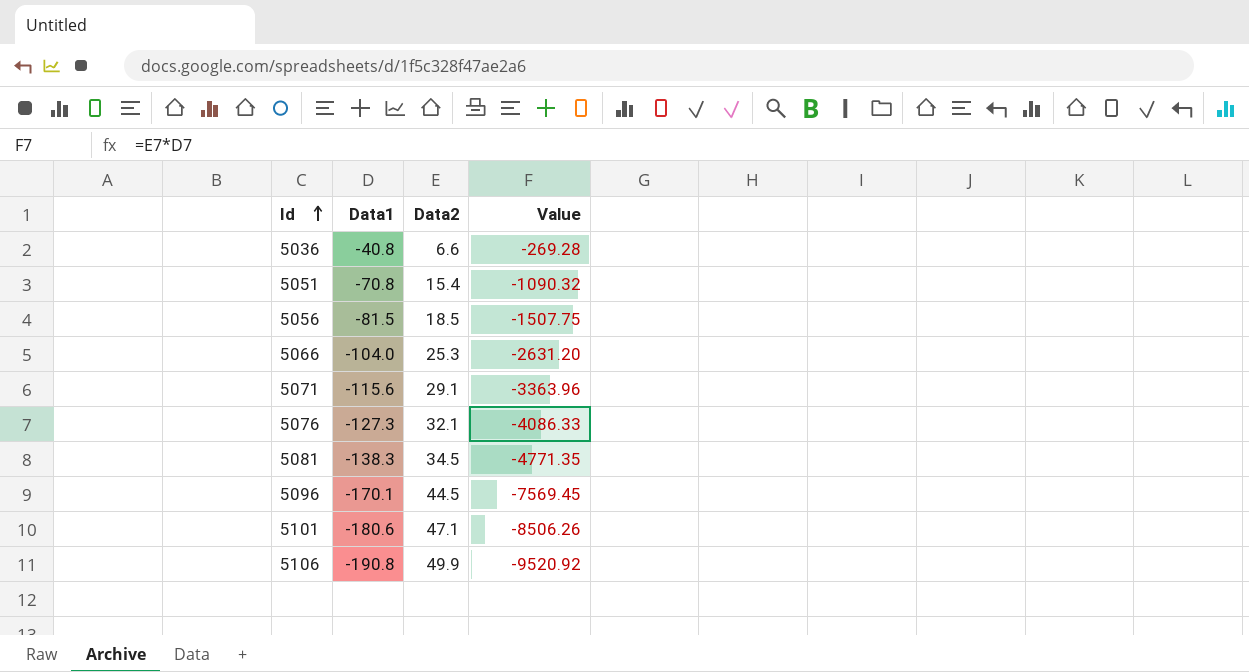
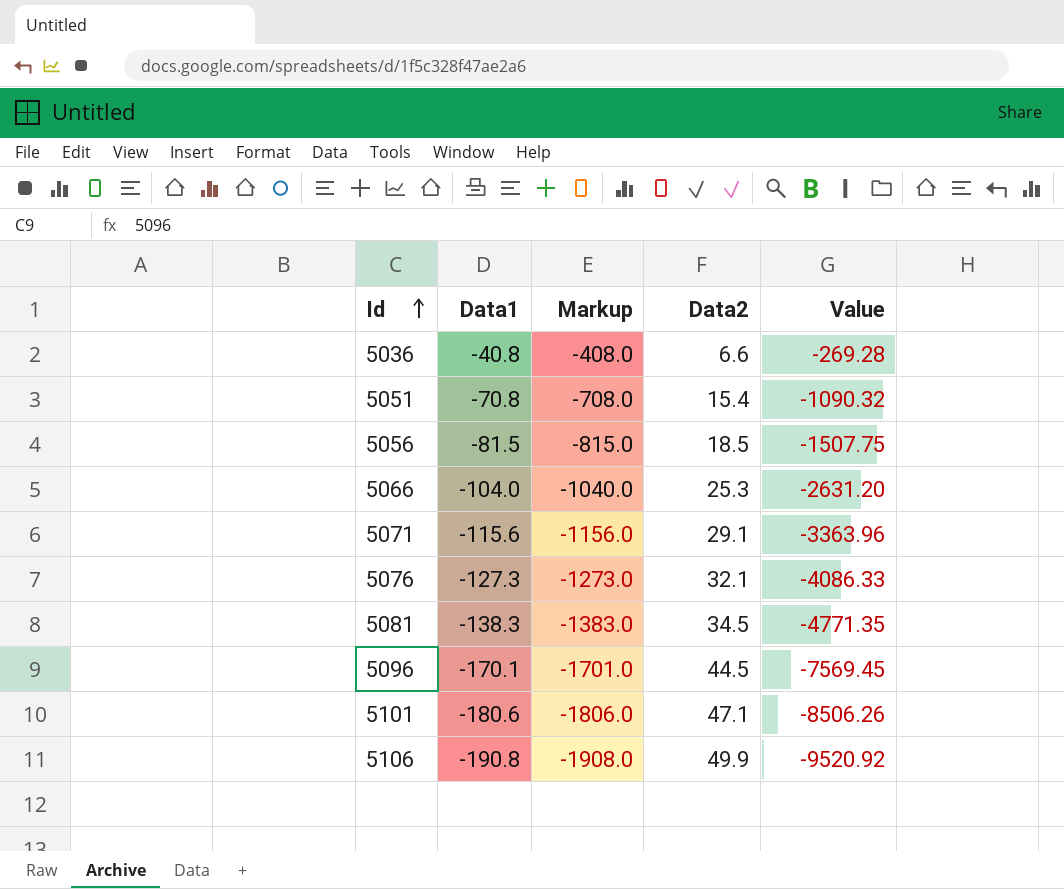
column Markup | formula: none -> [Data1] * 10

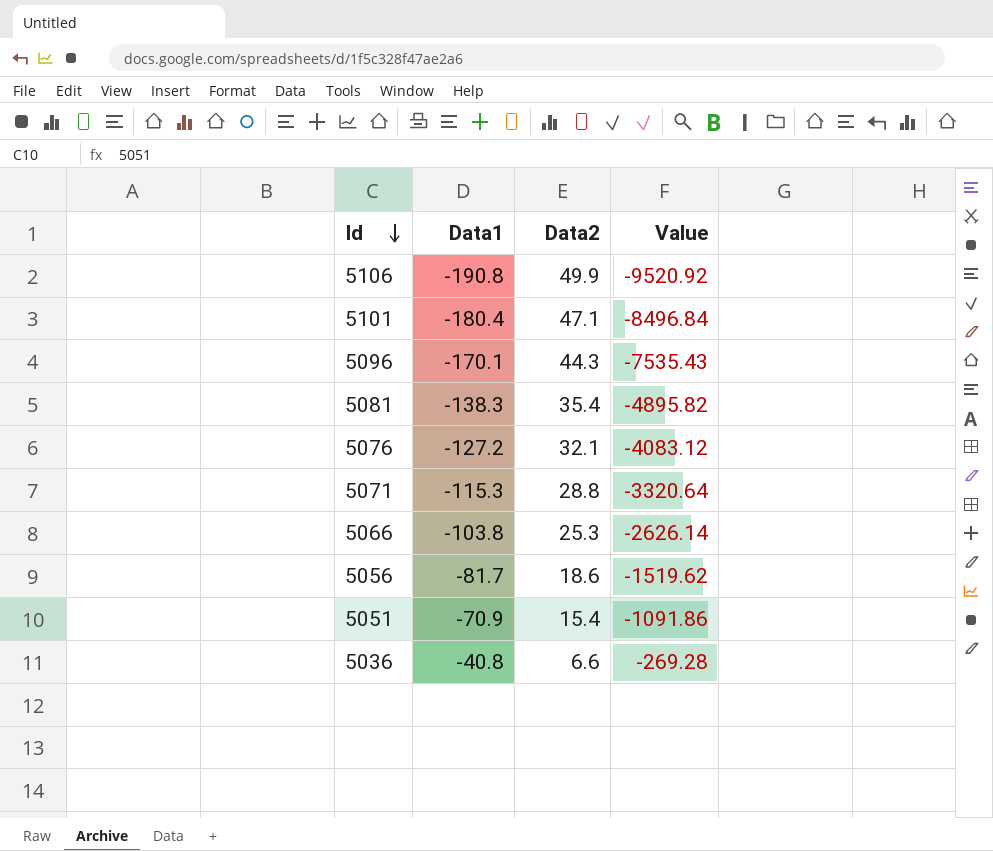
row order: Id ascending -> Id descending
column Markup | formula: [Data1] * 10 -> none
5101 | Data1: -180.6 -> -180.4
5101 | Value: -8506.26 -> -8496.84
5096 | Data2: 44.5 -> 44.3
5096 | Value: -7569.45 -> -7535.43
5081 | Data2: 34.5 -> 35.4
5081 | Value: -4771.35 -> -4895.82
5076 | Data1: -127.3 -> -127.2
5076 | Value: -4086.33 -> -4083.12
5071 | Data1: -115.6 -> -115.3
5071 | Data2: 29.1 -> 28.8
5071 | Value: -3363.96 -> -3320.64
5066 | Data1: -104.0 -> -103.8
5066 | Value: -2631.20 -> -2626.14
5056 | Data1: -81.5 -> -81.7
5056 | Data2: 18.5 -> 18.6
5056 | Value: -1507.75 -> -1519.62
5051 | Data1: -70.8 -> -70.9
5051 | Value: -1090.32 -> -1091.86

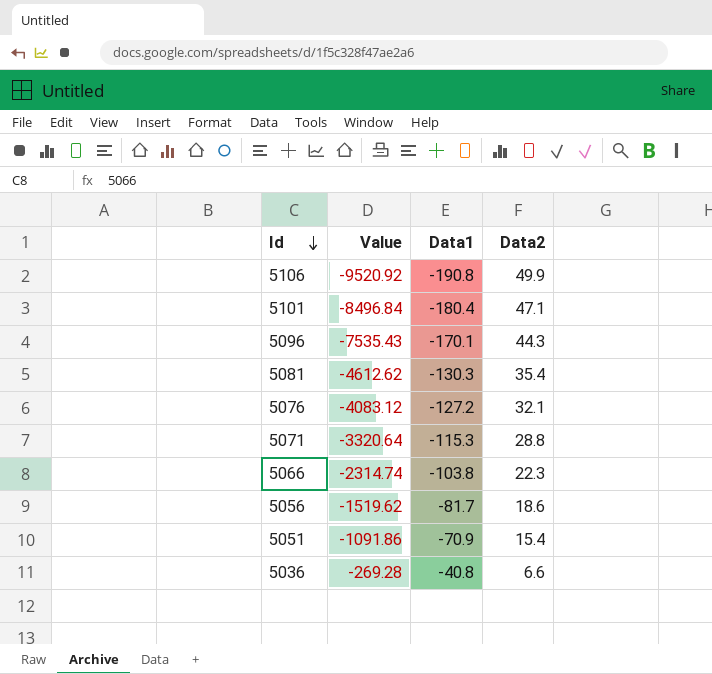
column Value | position: 4 -> 2
5081 | Value: -4895.82 -> -4612.62
5081 | Data1: -138.3 -> -130.3
5066 | Value: -2626.14 -> -2314.74
5066 | Data2: 25.3 -> 22.3

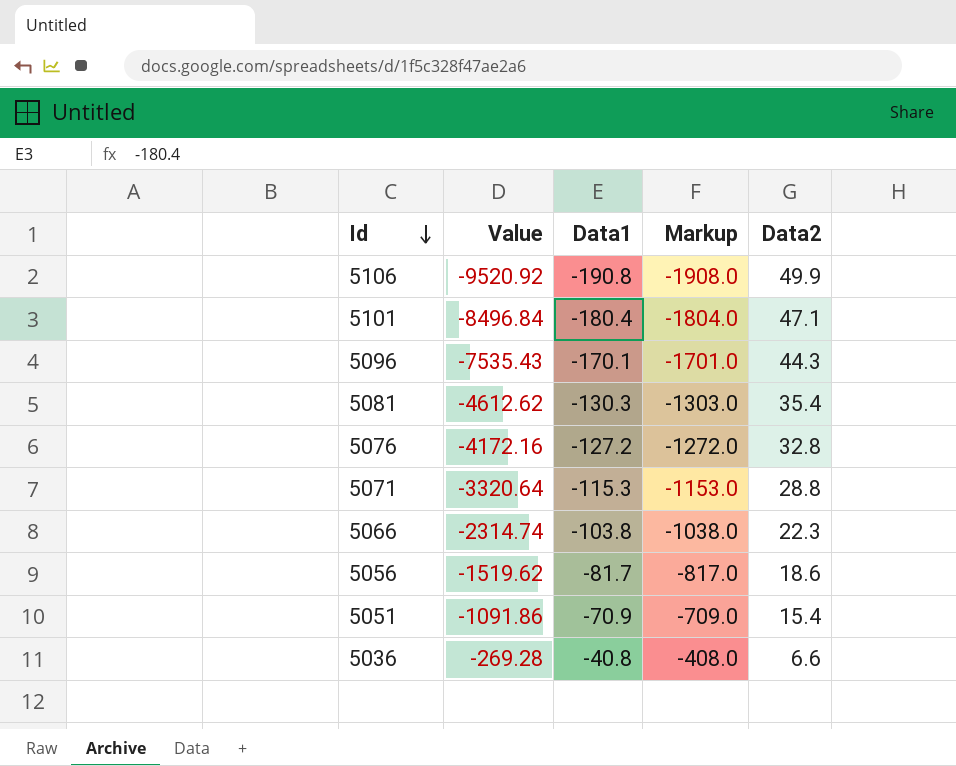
column Markup | formula: none -> [Data1] * 10
5076 | Value: -4083.12 -> -4172.16
5076 | Data2: 32.1 -> 32.8

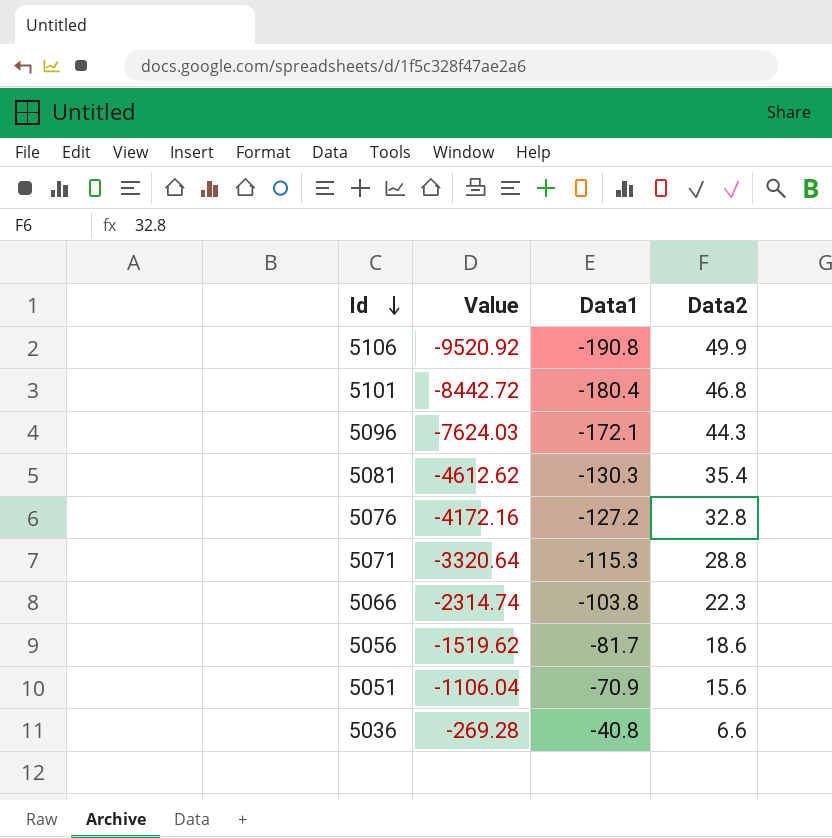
column Markup | formula: [Data1] * 10 -> none
5101 | Value: -8496.84 -> -8442.72
5101 | Data2: 47.1 -> 46.8
5096 | Value: -7535.43 -> -7624.03
5096 | Data1: -170.1 -> -172.1
5051 | Value: -1091.86 -> -1106.04
5051 | Data2: 15.4 -> 15.6

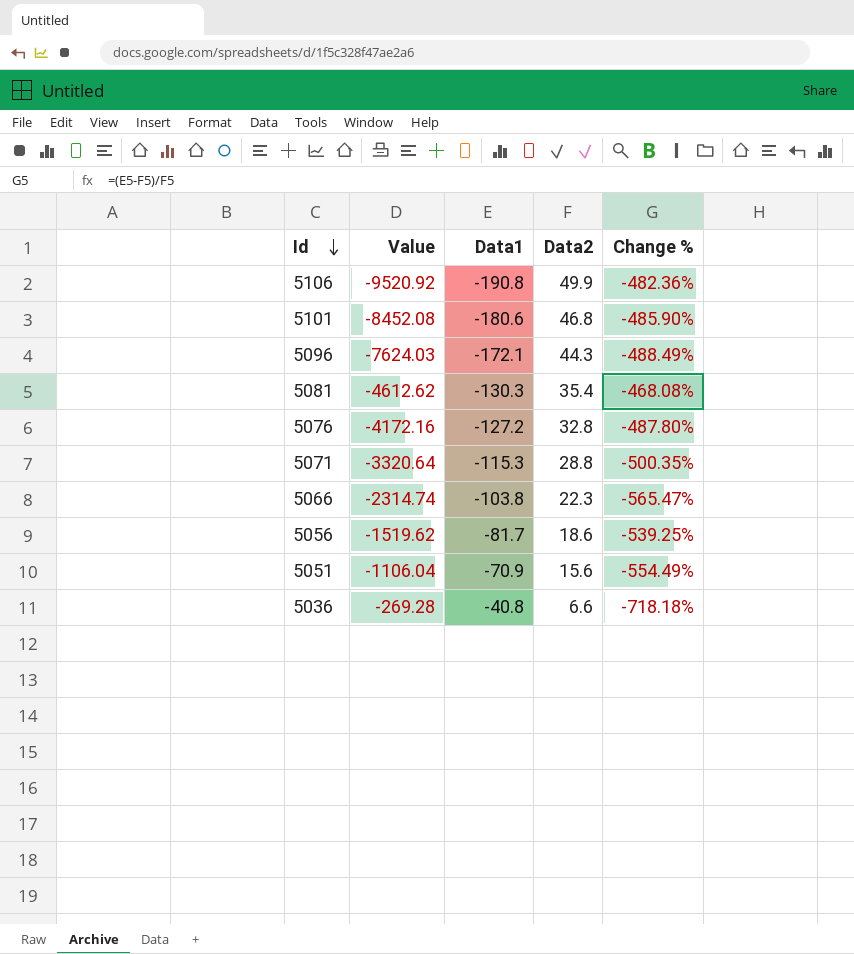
column Change % | formula: none -> ([Data1] - [Data2]) / [Data2]
5101 | Value: -8442.72 -> -8452.08
5101 | Data1: -180.4 -> -180.6

